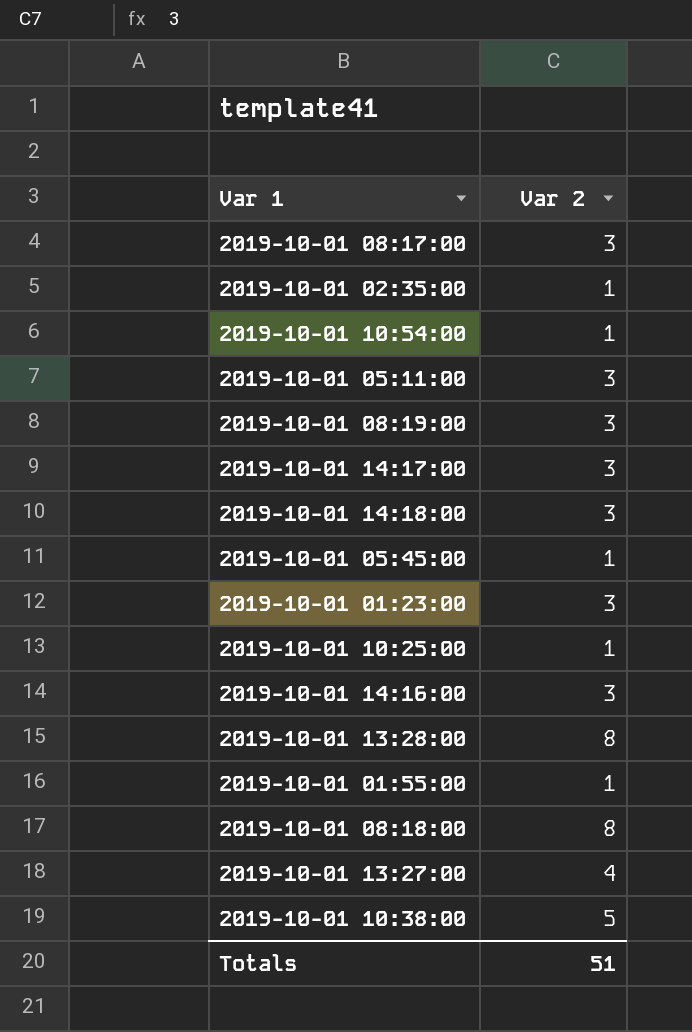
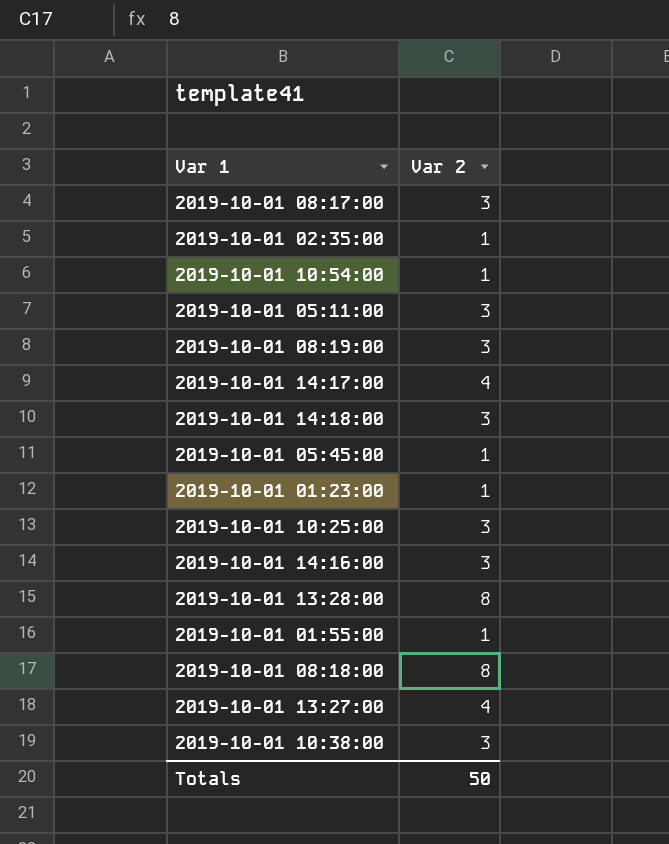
2019-10-01 14:17:00 | Var 2: 3 -> 4
2019-10-01 01:23:00 | Var 2: 3 -> 1
2019-10-01 10:25:00 | Var 2: 1 -> 3
2019-10-01 10:38:00 | Var 2: 5 -> 3
Totals | Var 2: 51 -> 50

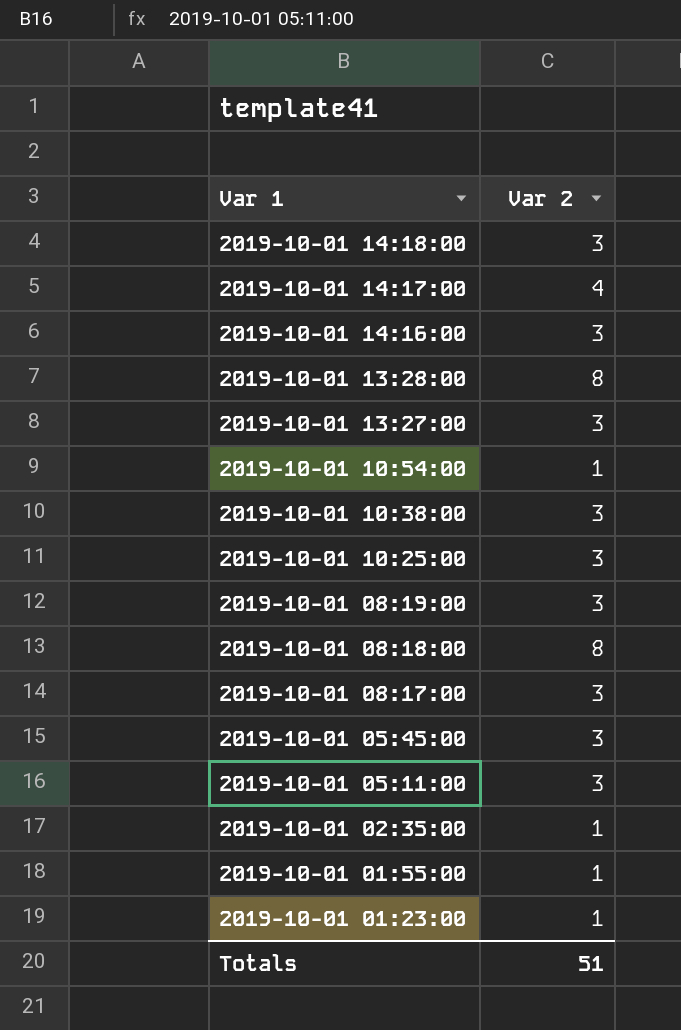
row order: none -> Var 1 descending
2019-10-01 13:27:00 | Var 2: 4 -> 3
2019-10-01 05:45:00 | Var 2: 1 -> 3
Totals | Var 2: 50 -> 51

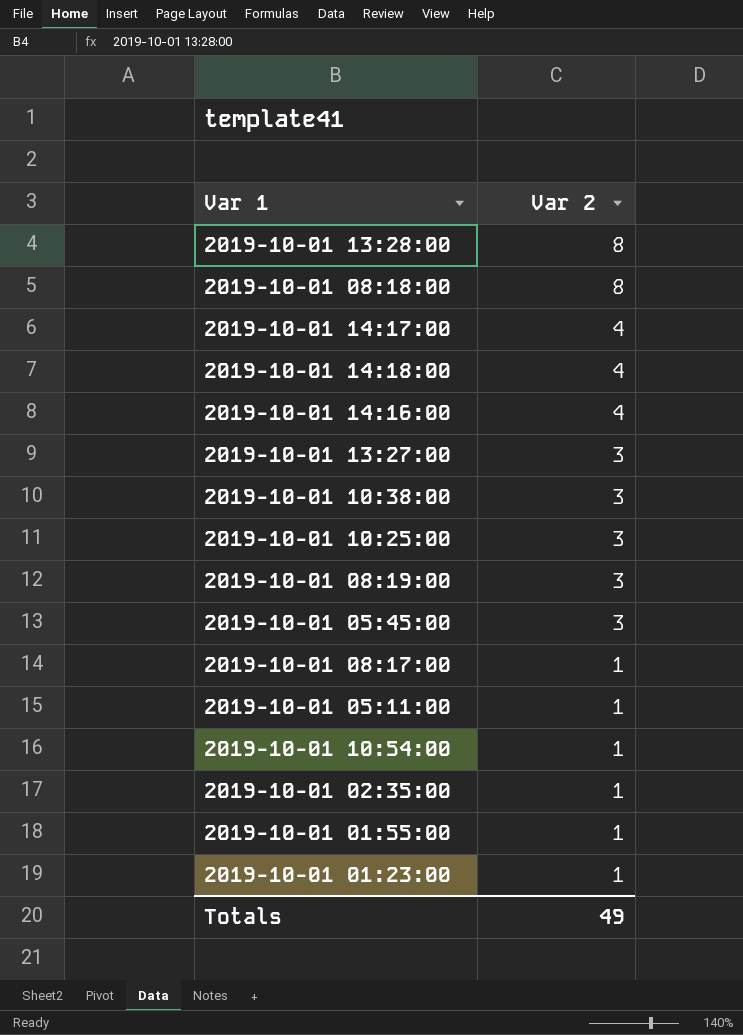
row order: Var 1 descending -> Var 2 descending
2019-10-01 14:18:00 | Var 2: 3 -> 4
2019-10-01 14:16:00 | Var 2: 3 -> 4
2019-10-01 08:17:00 | Var 2: 3 -> 1
2019-10-01 05:11:00 | Var 2: 3 -> 1
Totals | Var 2: 51 -> 49

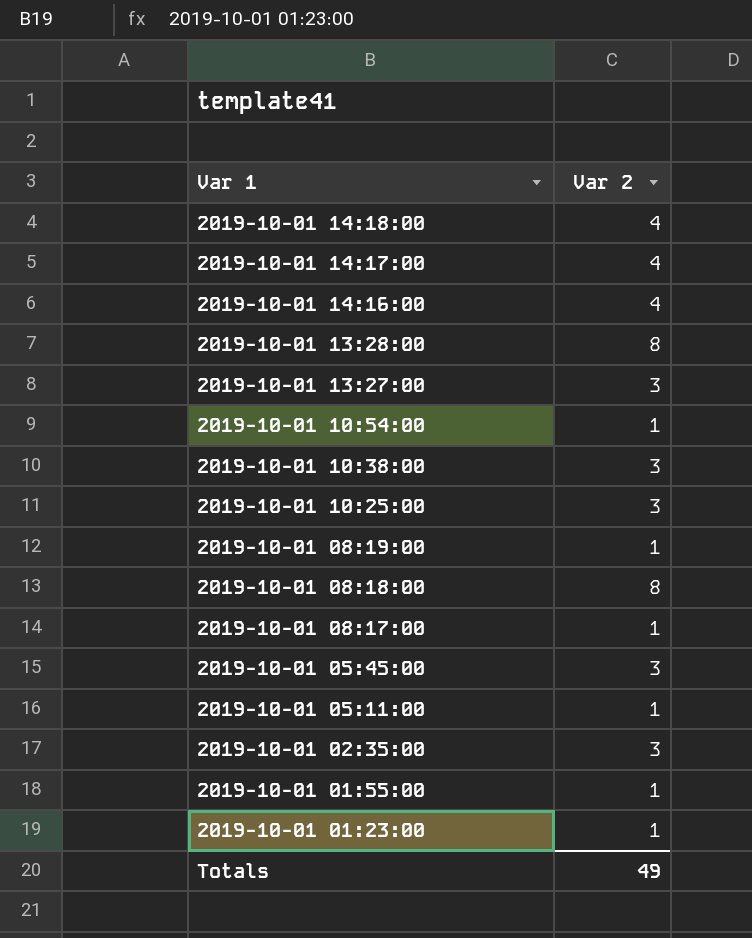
row order: Var 2 descending -> Var 1 descending
2019-10-01 08:19:00 | Var 2: 3 -> 1
2019-10-01 02:35:00 | Var 2: 1 -> 3

